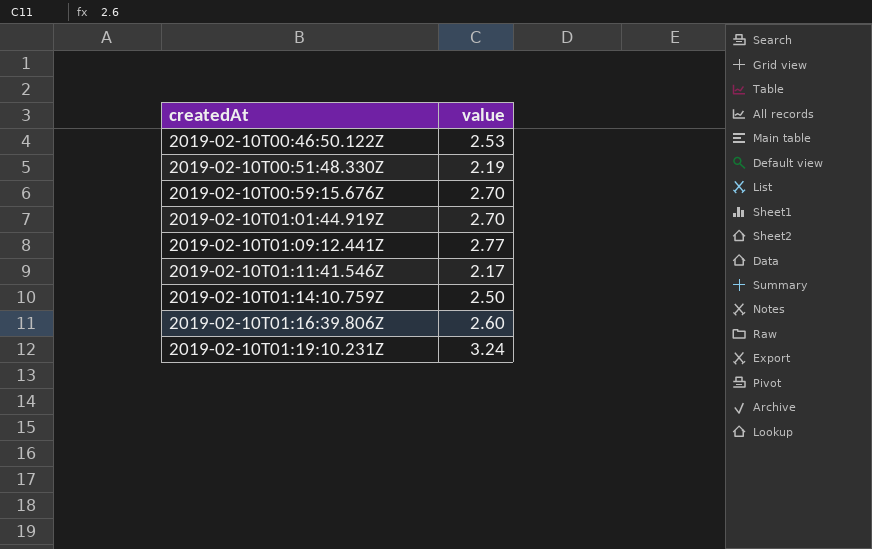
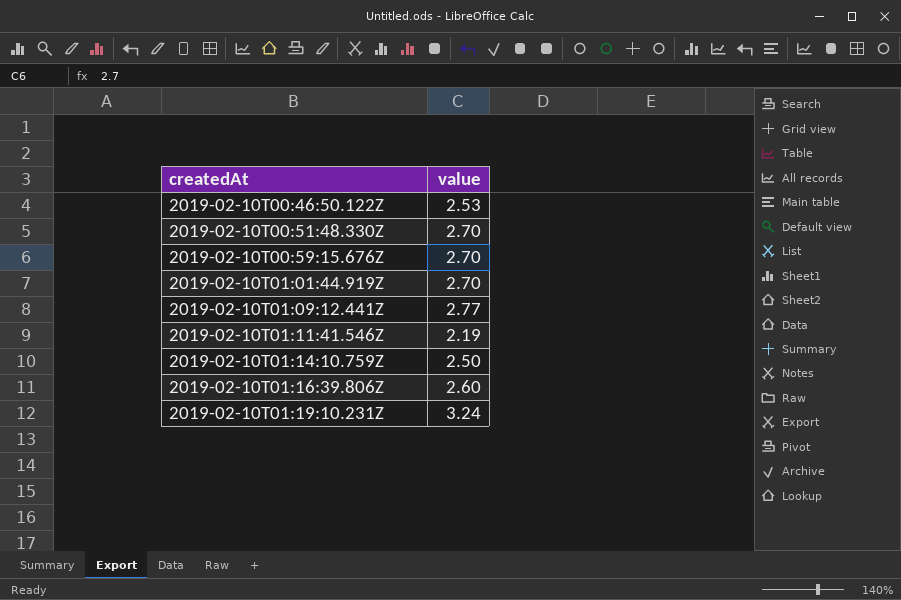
2019-02-10T00:51:48.330Z | value: 2.19 -> 2.70
2019-02-10T01:11:41.546Z | value: 2.17 -> 2.19

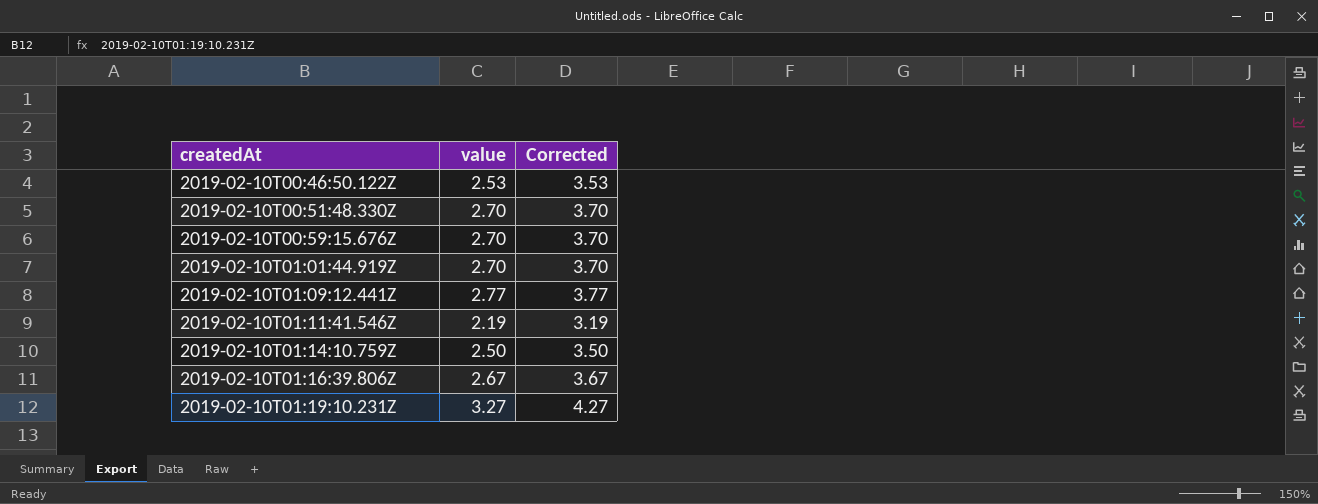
column Corrected | formula: none -> [value] + 1
2019-02-10T01:16:39.806Z | value: 2.60 -> 2.67
2019-02-10T01:19:10.231Z | value: 3.24 -> 3.27

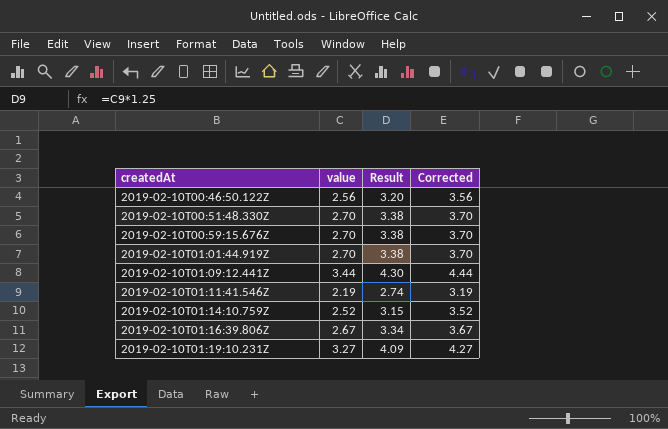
column Result | formula: none -> [value] * 1.25
2019-02-10T00:46:50.122Z | value: 2.53 -> 2.56
2019-02-10T00:46:50.122Z | Corrected: 3.53 -> 3.56
2019-02-10T01:09:12.441Z | value: 2.77 -> 3.44
2019-02-10T01:09:12.441Z | Corrected: 3.77 -> 4.44
2019-02-10T01:14:10.759Z | value: 2.50 -> 2.52
2019-02-10T01:14:10.759Z | Corrected: 3.50 -> 3.52

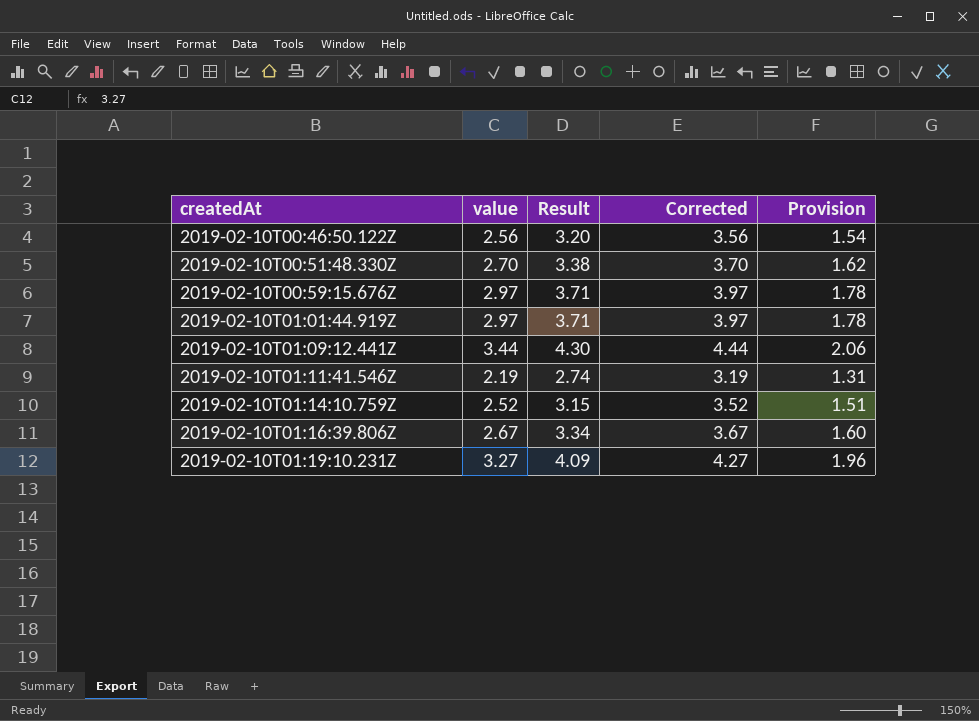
column Provision | formula: none -> [value] * 0.6
2019-02-10T00:59:15.676Z | value: 2.70 -> 2.97
2019-02-10T00:59:15.676Z | Result: 3.38 -> 3.71
2019-02-10T00:59:15.676Z | Corrected: 3.70 -> 3.97
2019-02-10T01:01:44.919Z | value: 2.70 -> 2.97
2019-02-10T01:01:44.919Z | Result: 3.38 -> 3.71
2019-02-10T01:01:44.919Z | Corrected: 3.70 -> 3.97

